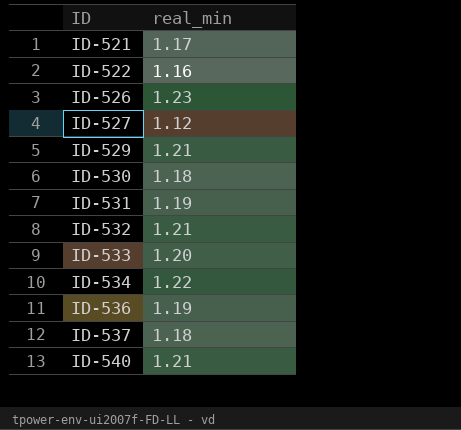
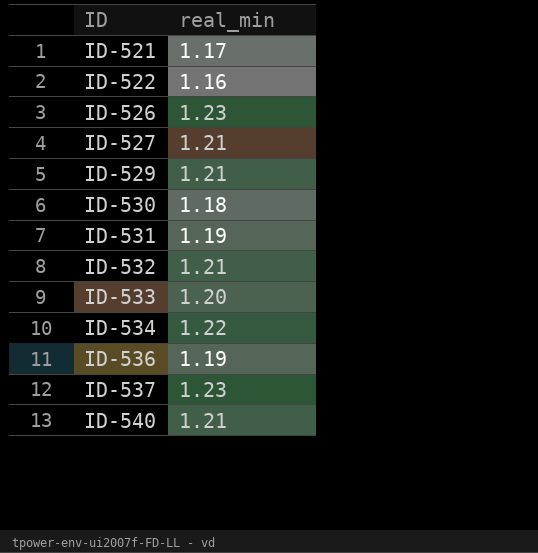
ID-527 | real_min: 1.12 -> 1.21
ID-537 | real_min: 1.18 -> 1.23

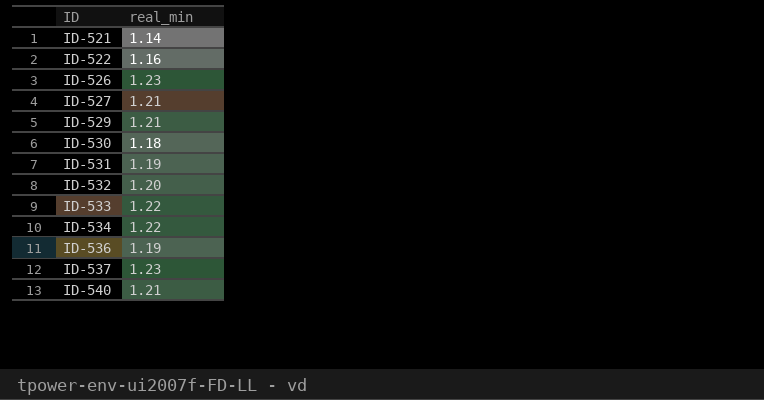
ID-521 | real_min: 1.17 -> 1.14
ID-532 | real_min: 1.21 -> 1.20
ID-533 | real_min: 1.20 -> 1.22

